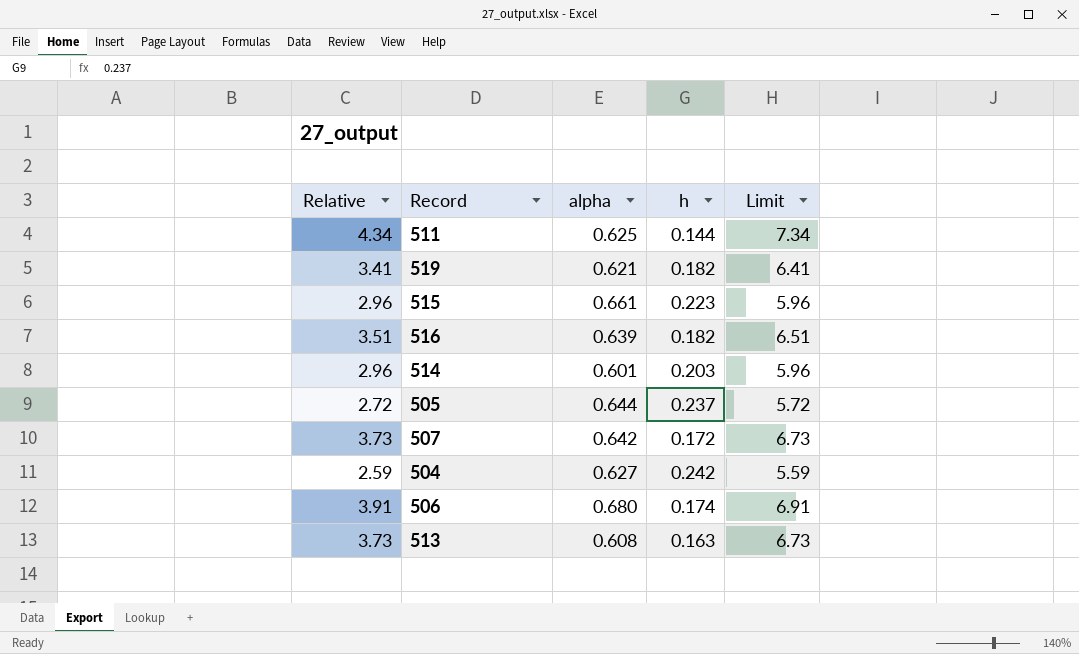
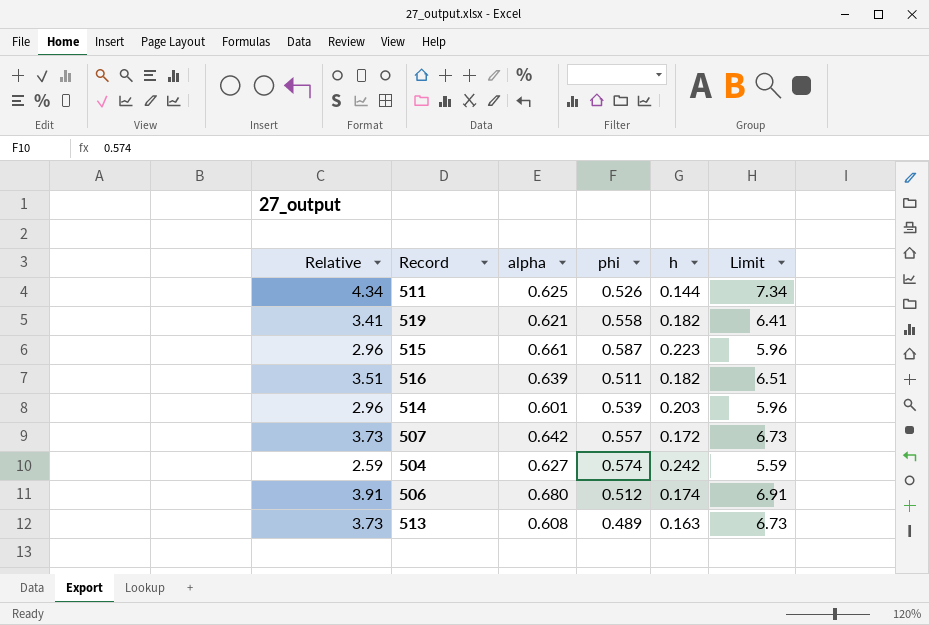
column phi | position: none -> 4
row 505: 2.72 | 0.644 | 0.237 | 5.72 -> none

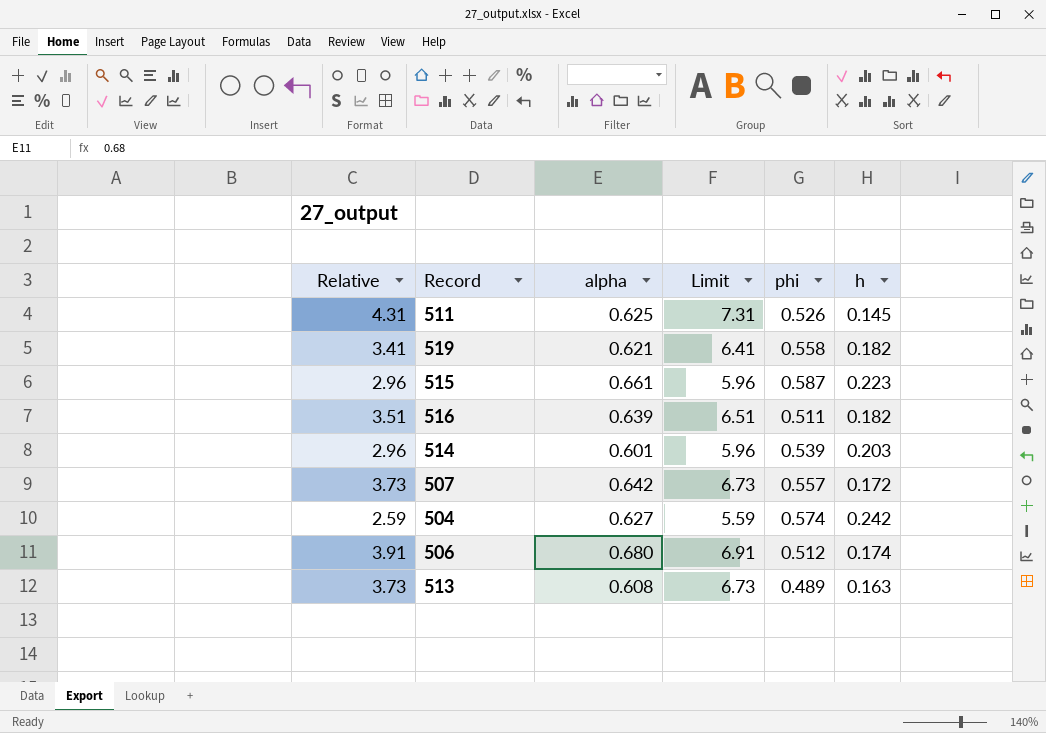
column Limit | position: 6 -> 4
511 | Relative: 4.34 -> 4.31
511 | Limit: 7.34 -> 7.31
511 | h: 0.144 -> 0.145

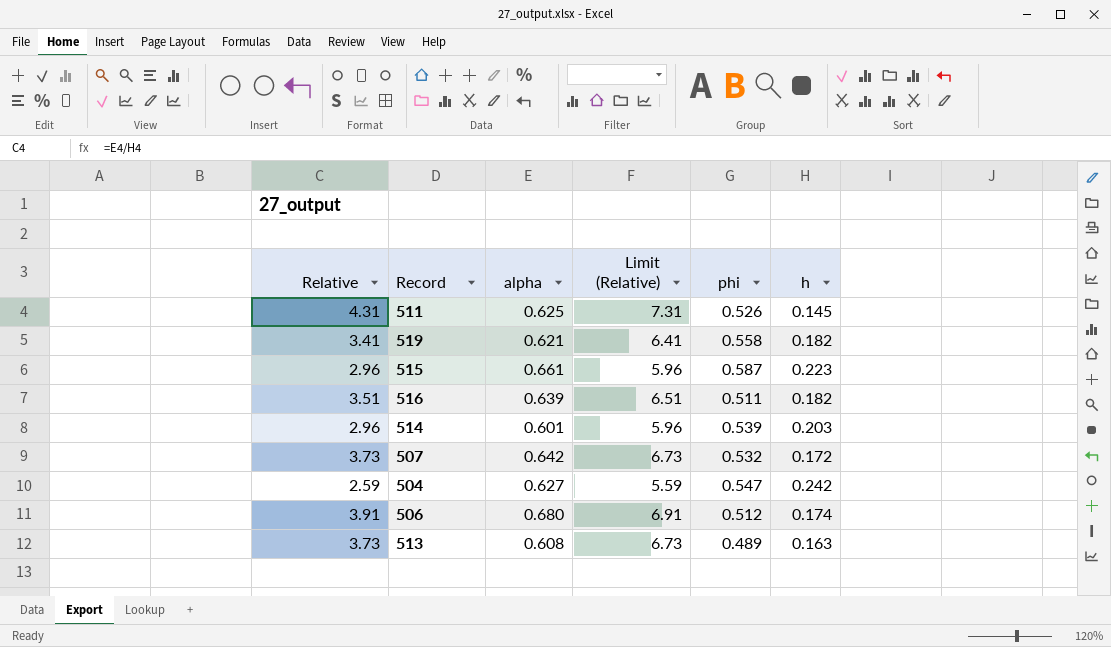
column name: Limit -> Limit (Relative)
507 | phi: 0.557 -> 0.532
504 | phi: 0.574 -> 0.547

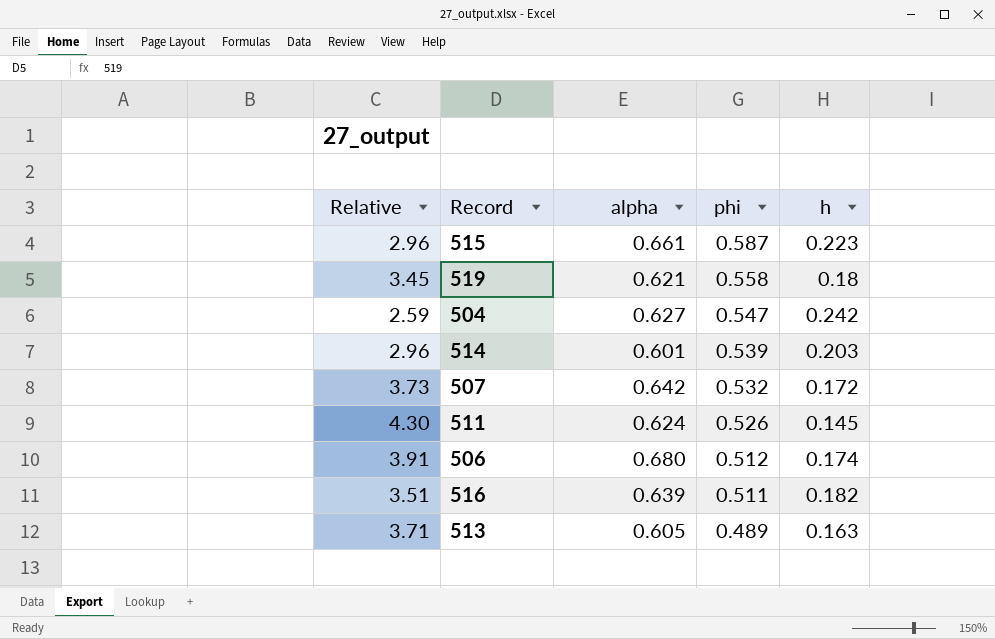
row order: none -> phi descending
column Limit (Relative) | formula: [Relative] + 3 -> none
519 | Relative: 3.41 -> 3.45
519 | h: 0.182 -> 0.18
511 | Relative: 4.31 -> 4.30
511 | alpha: 0.625 -> 0.624
513 | Relative: 3.73 -> 3.71
513 | alpha: 0.608 -> 0.605

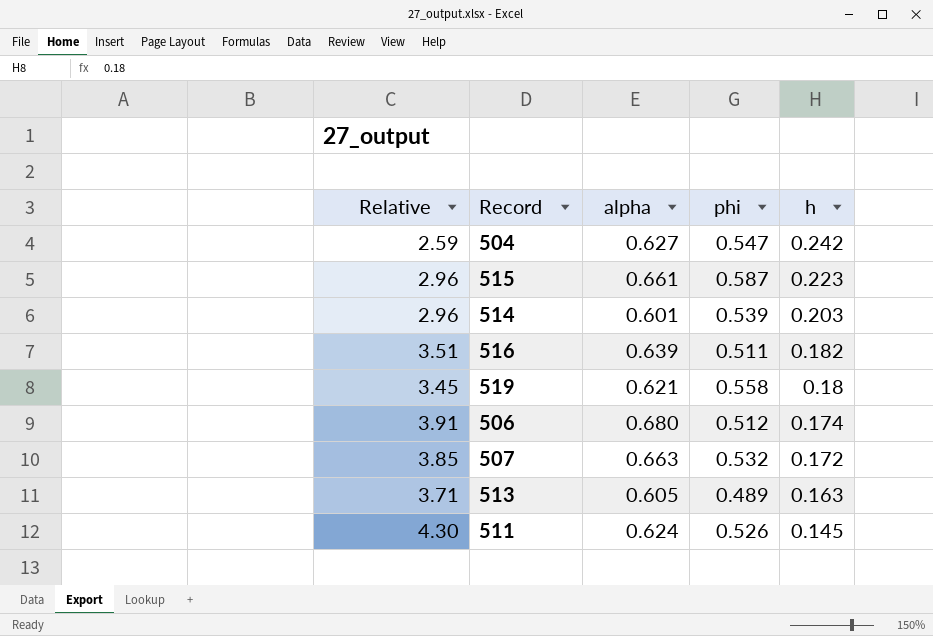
row order: phi descending -> h descending
507 | Relative: 3.73 -> 3.85
507 | alpha: 0.642 -> 0.663

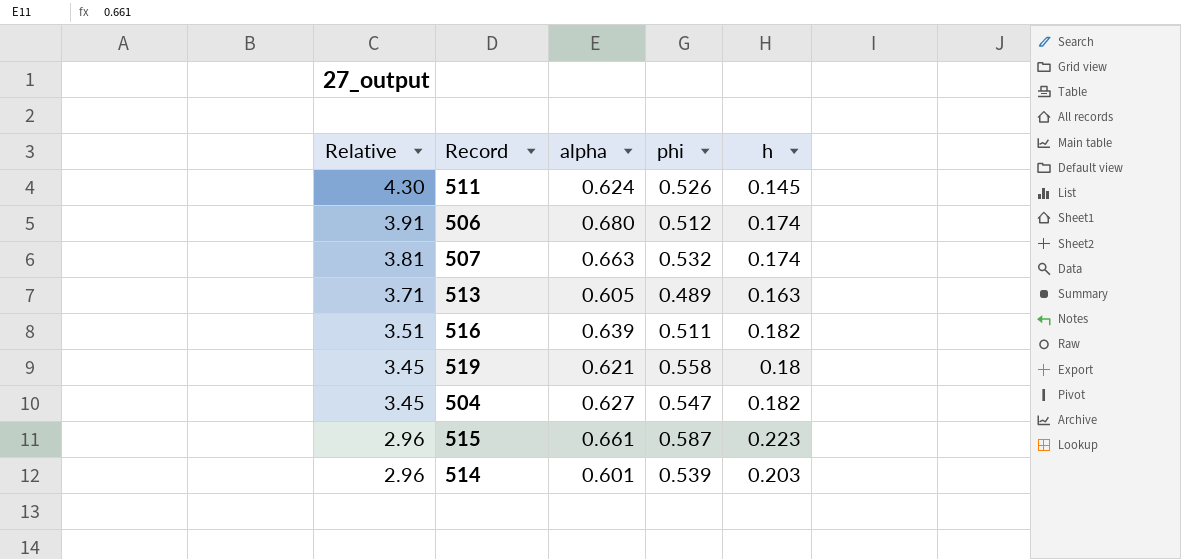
row order: h descending -> Relative descending
507 | Relative: 3.85 -> 3.81
507 | h: 0.172 -> 0.174
504 | Relative: 2.59 -> 3.45
504 | h: 0.242 -> 0.182

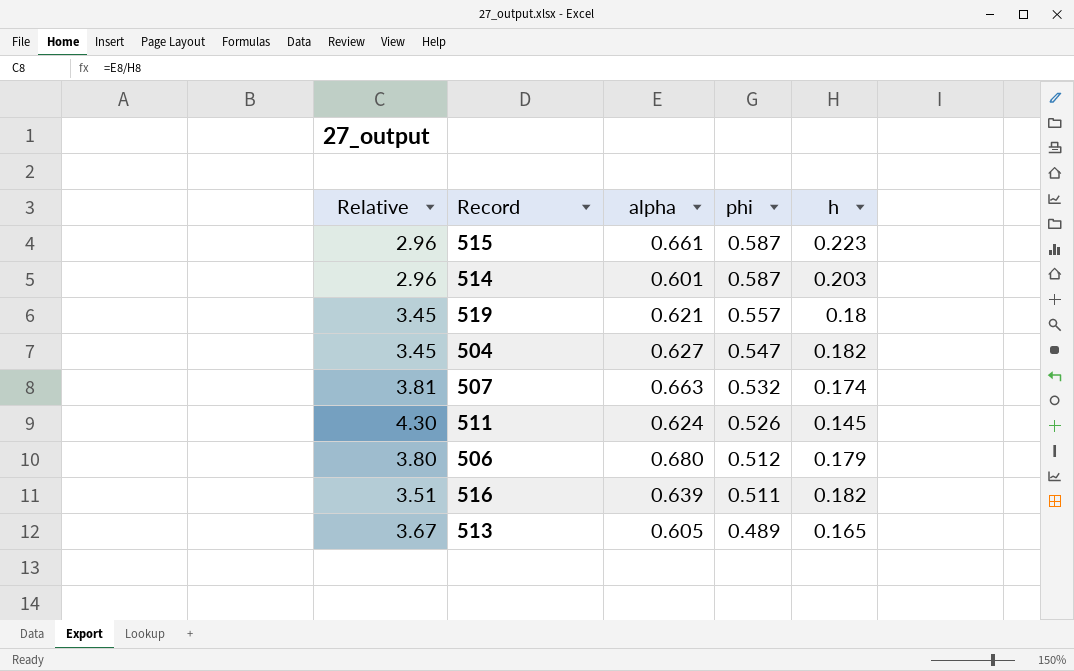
row order: Relative descending -> phi descending
514 | phi: 0.539 -> 0.587
519 | phi: 0.558 -> 0.557
506 | Relative: 3.91 -> 3.80
506 | h: 0.174 -> 0.179
513 | Relative: 3.71 -> 3.67
513 | h: 0.163 -> 0.165

